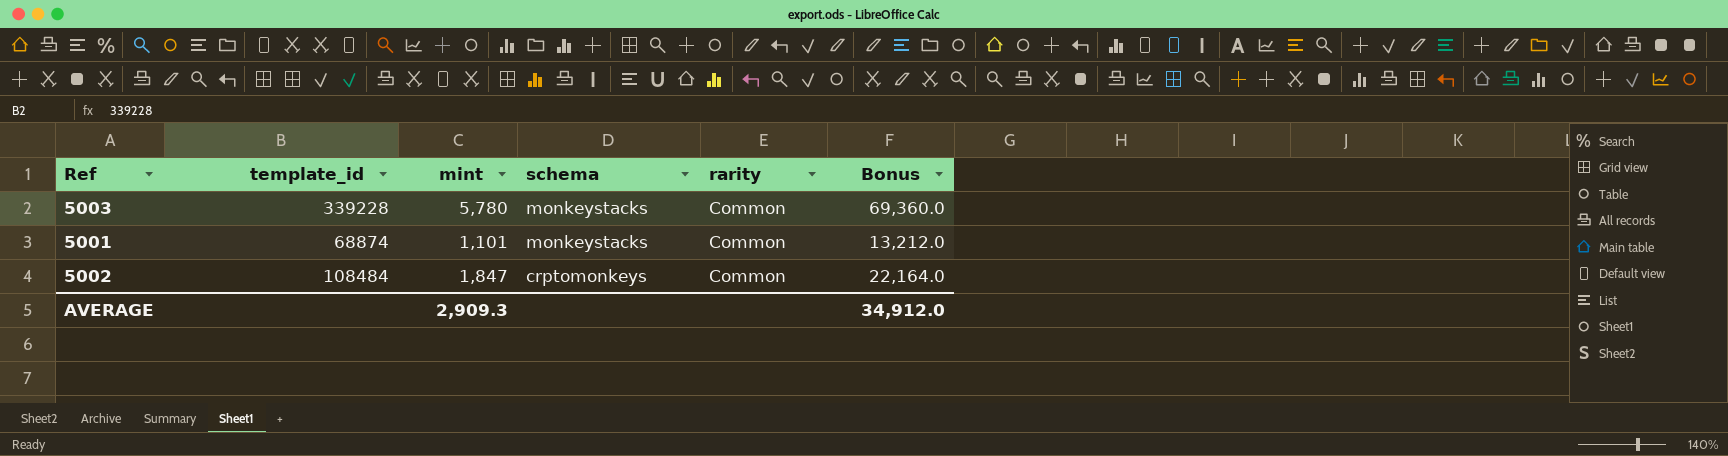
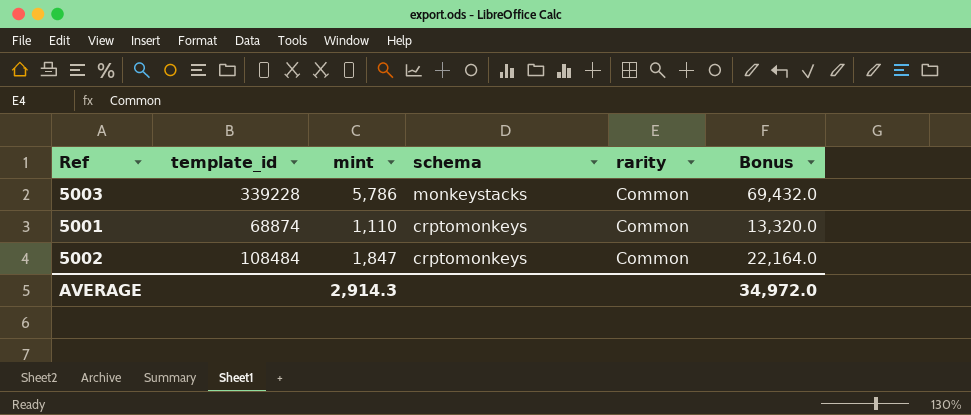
5003 | mint: 5,780 -> 5,786
5003 | Bonus: 69,360.0 -> 69,432.0
5001 | mint: 1,101 -> 1,110
5001 | schema: monkeystacks -> crptomonkeys
5001 | Bonus: 13,212.0 -> 13,320.0
AVERAGE | mint: 2,909.3 -> 2,914.3
AVERAGE | Bonus: 34,912.0 -> 34,972.0

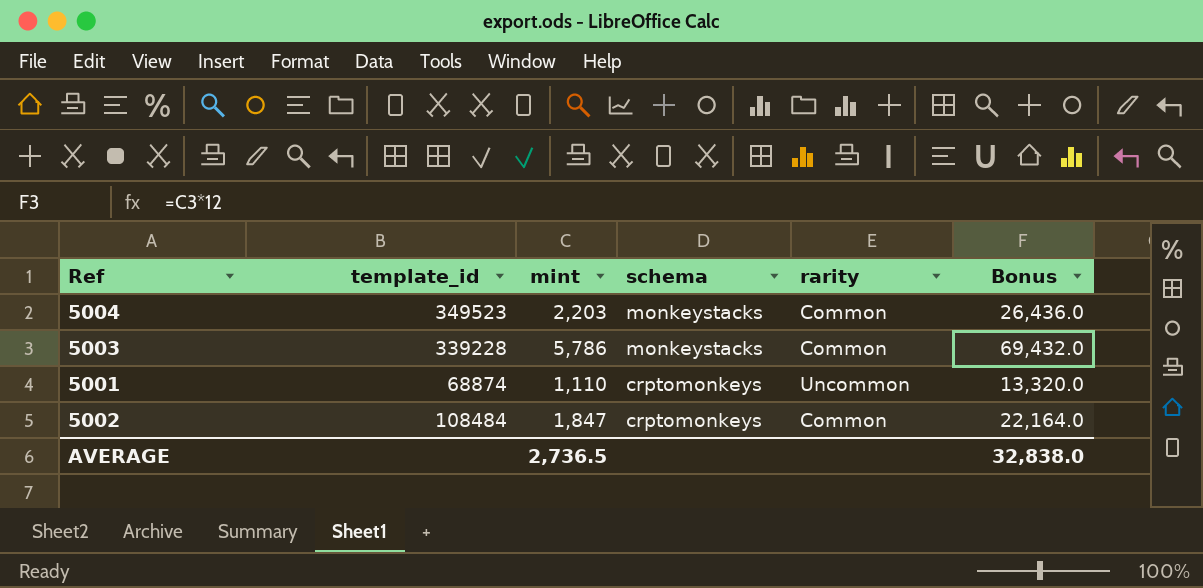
row 5004: none -> 349523 | 2,203 | monkeystacks | Common | 26,436.0
5001 | rarity: Common -> Uncommon
AVERAGE | mint: 2,914.3 -> 2,736.5
AVERAGE | Bonus: 34,972.0 -> 32,838.0

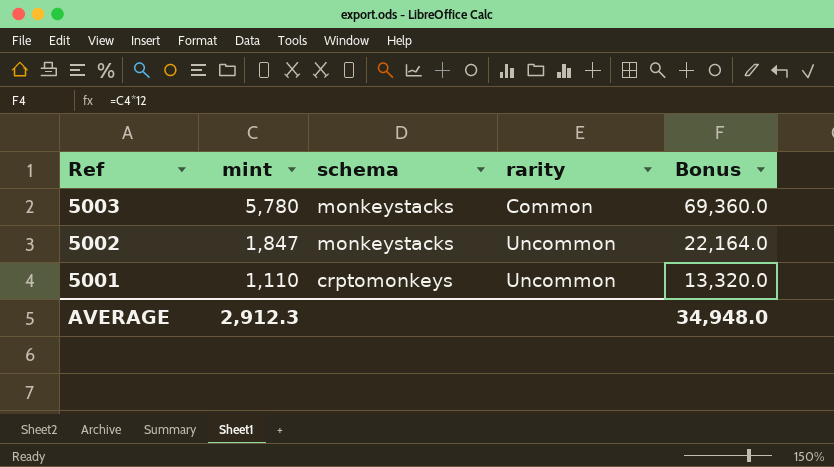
row order: schema descending -> Ref descending
column template_id | position: 2 -> none
row 5004: 349523 | 2,203 | monkeystacks | Common | 26,436.0 -> none
5003 | mint: 5,786 -> 5,780
5003 | Bonus: 69,432.0 -> 69,360.0
5002 | schema: crptomonkeys -> monkeystacks
5002 | rarity: Common -> Uncommon
AVERAGE | mint: 2,736.5 -> 2,912.3
AVERAGE | Bonus: 32,838.0 -> 34,948.0

